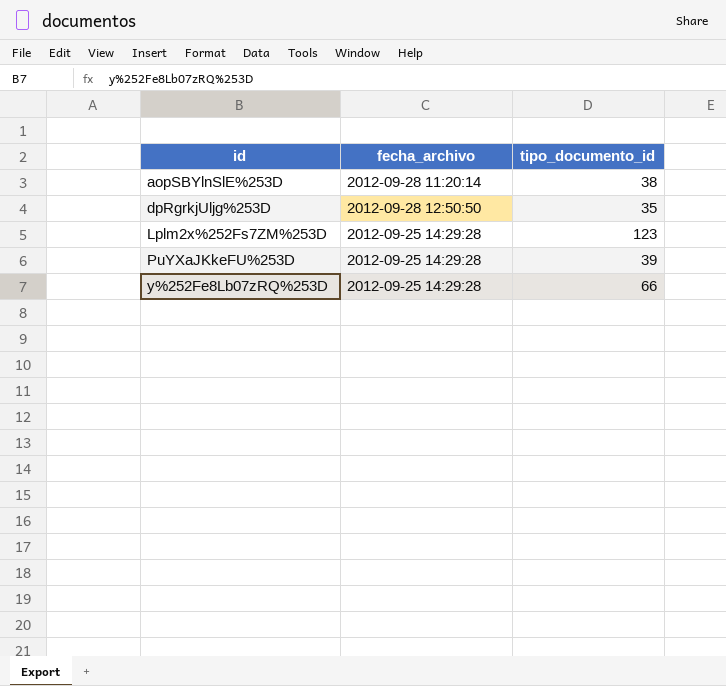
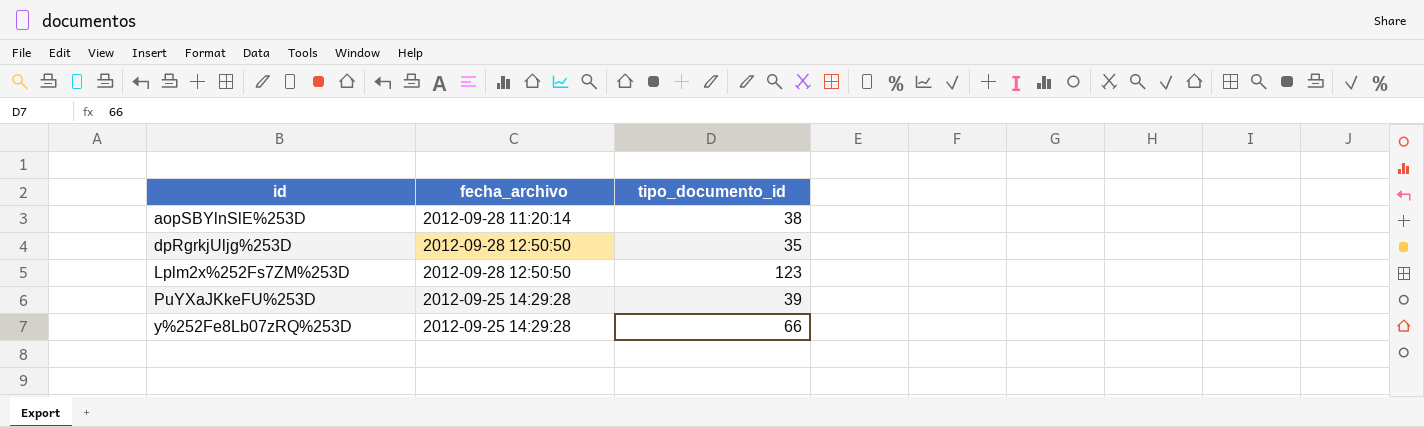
Lplm2x%252Fs7ZM%253D | fecha_archivo: 2012-09-25 14:29:28 -> 2012-09-28 12:50:50

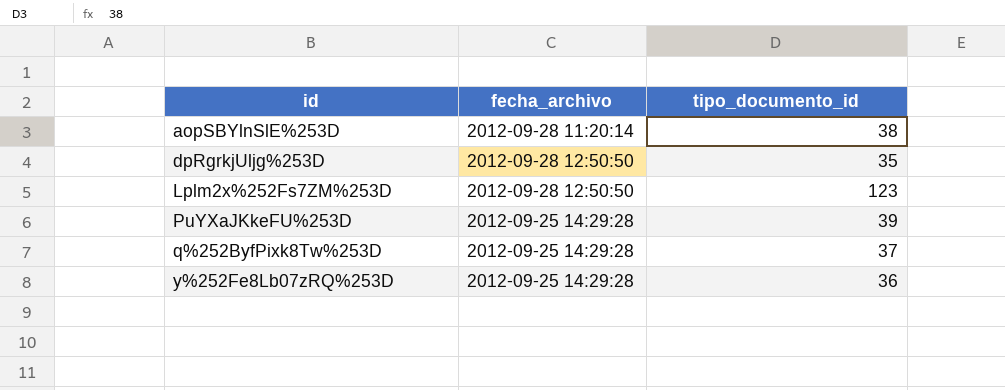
row q%252ByfPixk8Tw%253D: none -> 2012-09-25 14:29:28 | 37
y%252Fe8Lb07zRQ%253D | tipo_documento_id: 66 -> 36

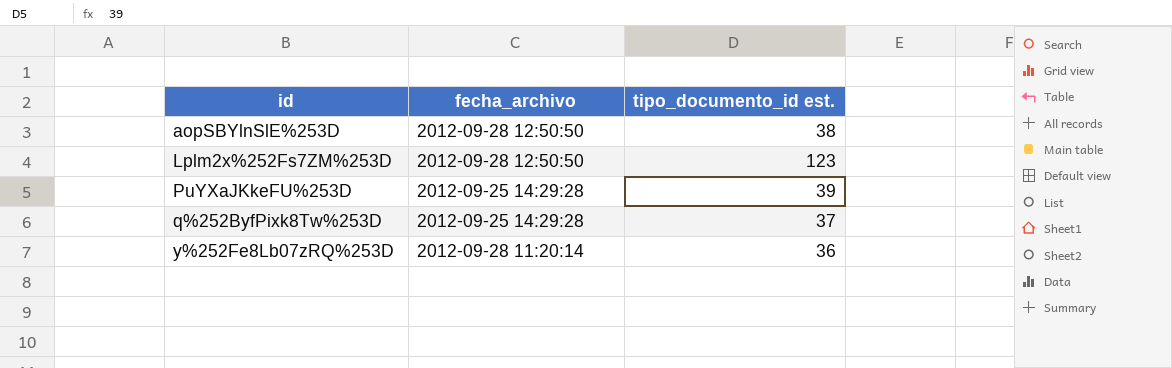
column name: tipo_documento_id -> tipo_documento_id est.
row dpRgrkjUljg%253D: 2012-09-28 12:50:50 | 35 -> none
aopSBYlnSlE%253D | fecha_archivo: 2012-09-28 11:20:14 -> 2012-09-28 12:50:50
y%252Fe8Lb07zRQ%253D | fecha_archivo: 2012-09-25 14:29:28 -> 2012-09-28 11:20:14

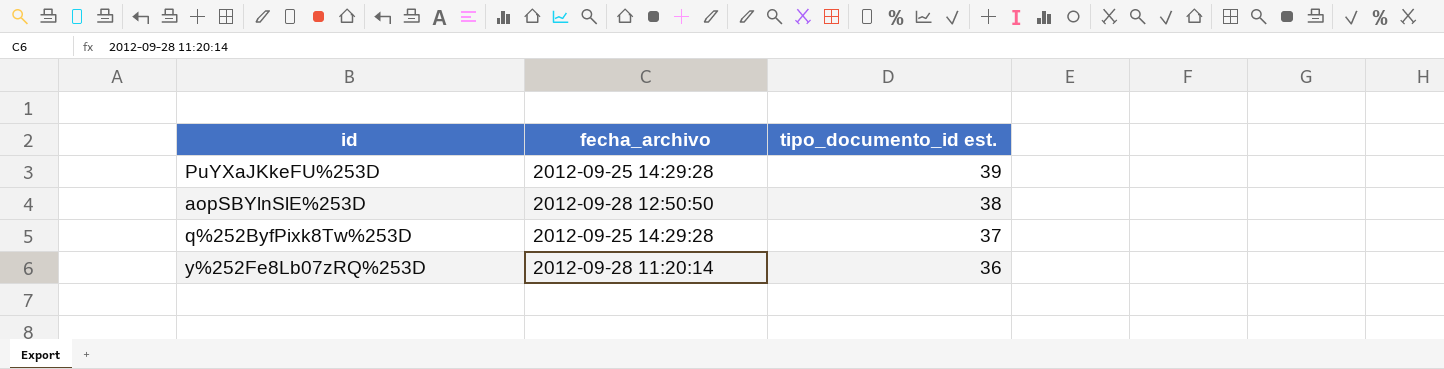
row order: id ascending -> tipo_documento_id est. descending
row Lplm2x%252Fs7ZM%253D: 2012-09-28 12:50:50 | 123 -> none

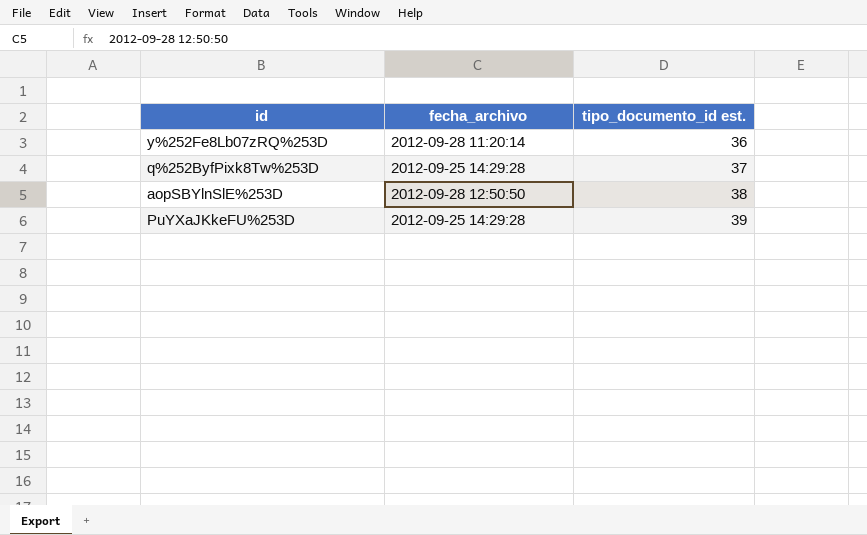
row order: tipo_documento_id est. descending -> tipo_documento_id est. ascending

